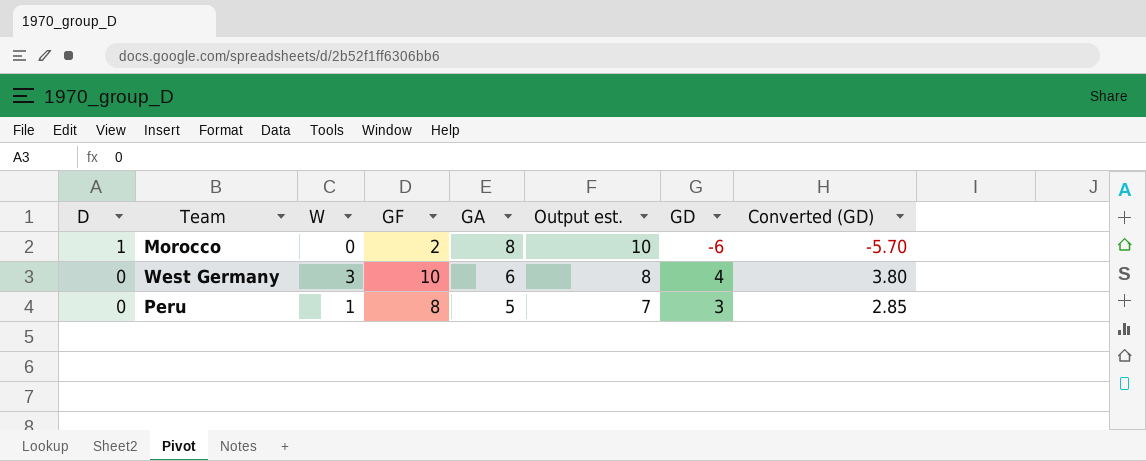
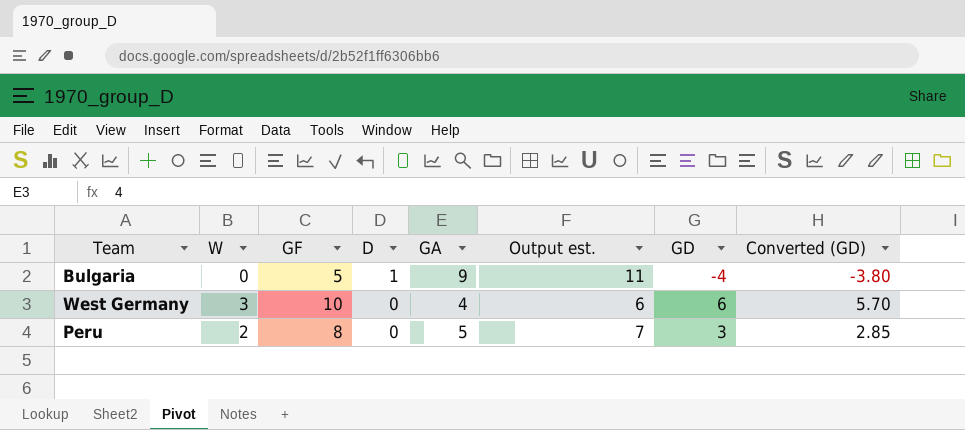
column D | position: 1 -> 4
row Morocco: 1 | 0 | 2 | 8 | 10 | -6 | -5.70 -> none
row Bulgaria: none -> 0 | 5 | 1 | 9 | 11 | -4 | -3.80
West Germany | GA: 6 -> 4
West Germany | Output est.: 8 -> 6
West Germany | GD: 4 -> 6
West Germany | Converted (GD): 3.80 -> 5.70
Peru | W: 1 -> 2

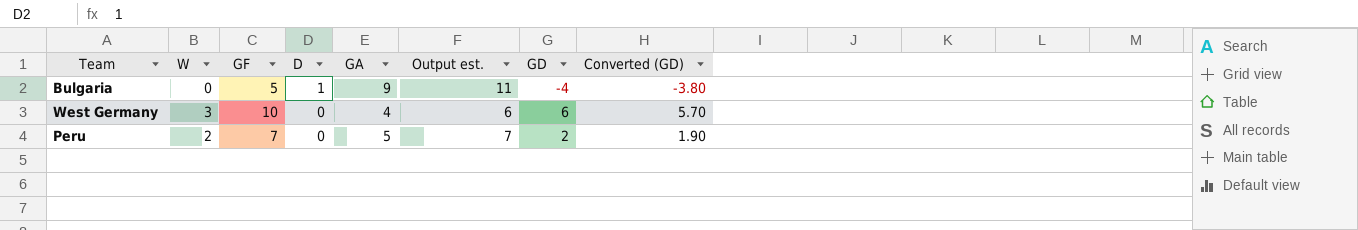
Peru | GF: 8 -> 7
Peru | GD: 3 -> 2
Peru | Converted (GD): 2.85 -> 1.90

